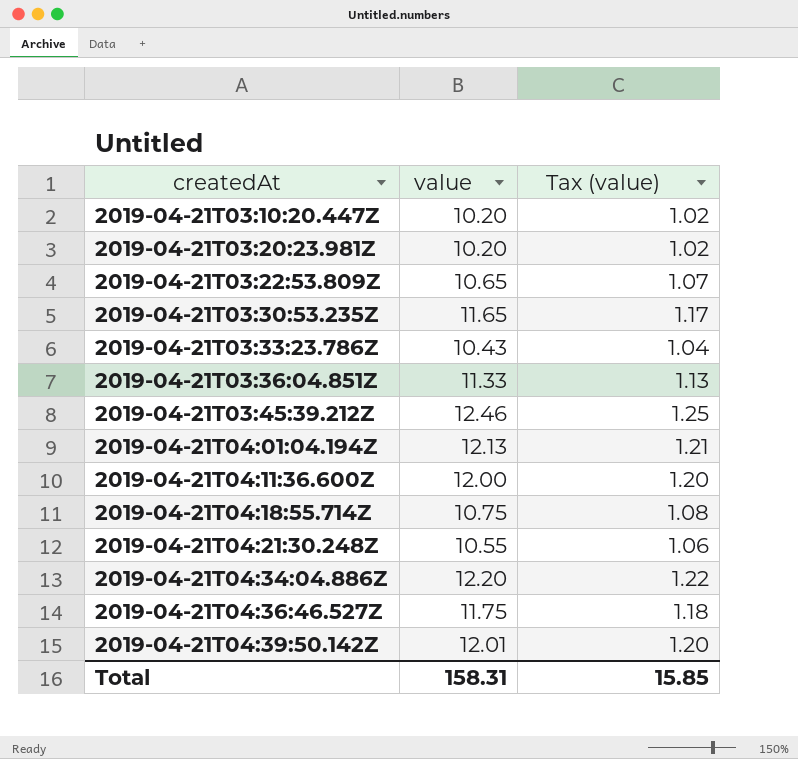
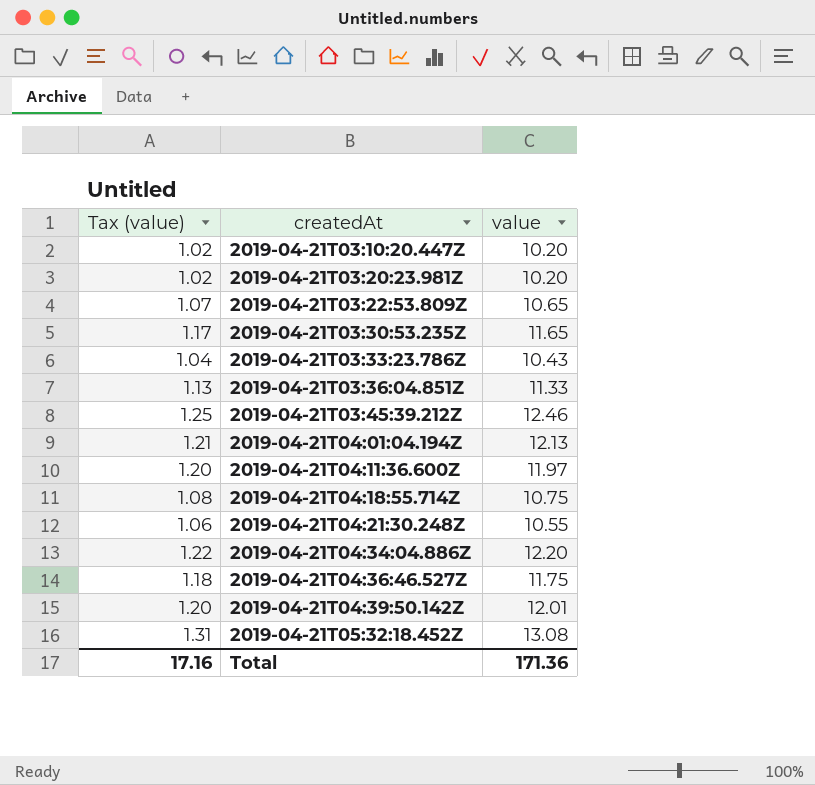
column Tax (value) | position: 3 -> 1
2019-04-21T04:11:36.600Z | value: 12.00 -> 11.97
row 2019-04-21T05:32:18.452Z: none -> 1.31 | 13.08
Total | Tax (value): 15.85 -> 17.16
Total | value: 158.31 -> 171.36

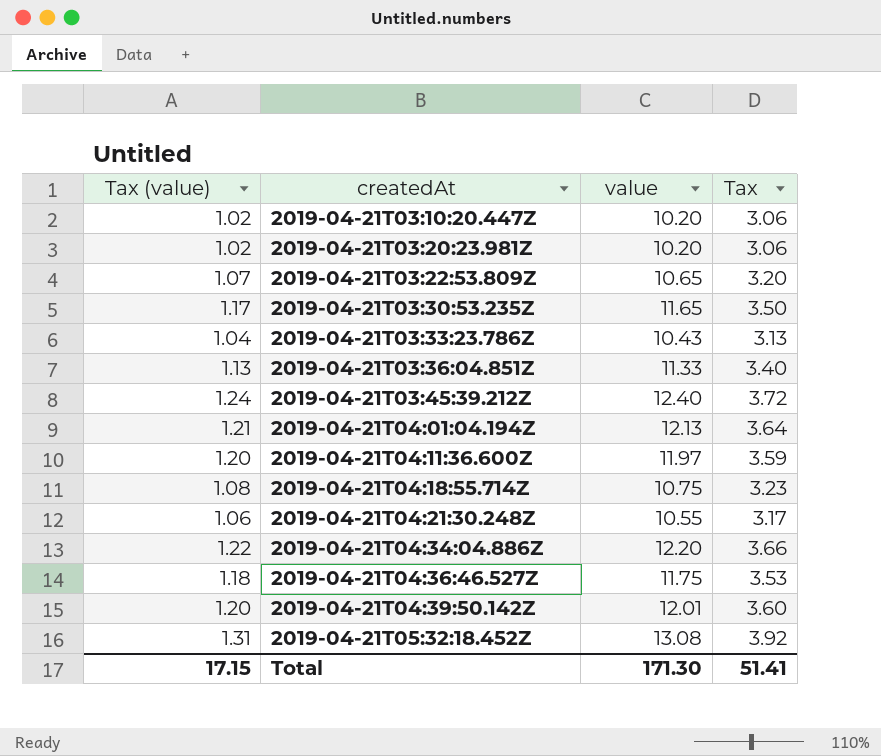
column Tax | formula: none -> [value] * 0.3
2019-04-21T03:45:39.212Z | Tax (value): 1.25 -> 1.24
2019-04-21T03:45:39.212Z | value: 12.46 -> 12.40
Total | Tax (value): 17.16 -> 17.15
Total | value: 171.36 -> 171.30

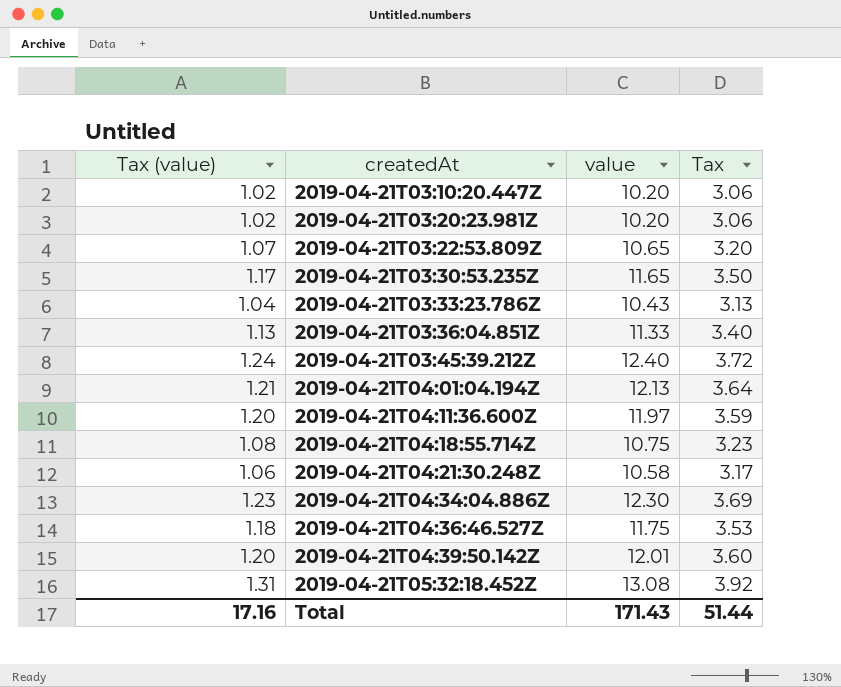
2019-04-21T04:21:30.248Z | value: 10.55 -> 10.58
2019-04-21T04:34:04.886Z | Tax (value): 1.22 -> 1.23
2019-04-21T04:34:04.886Z | value: 12.20 -> 12.30
2019-04-21T04:34:04.886Z | Tax: 3.66 -> 3.69
Total | Tax (value): 17.15 -> 17.16
Total | value: 171.30 -> 171.43
Total | Tax: 51.41 -> 51.44

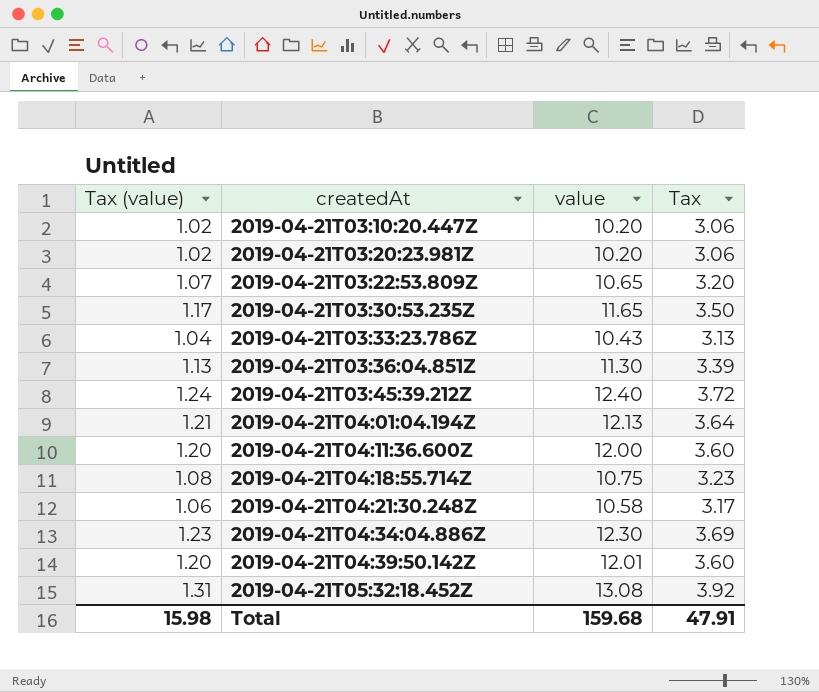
row 2019-04-21T04:36:46.527Z: 1.18 | 11.75 | 3.53 -> none
2019-04-21T03:36:04.851Z | value: 11.33 -> 11.30
2019-04-21T03:36:04.851Z | Tax: 3.40 -> 3.39
2019-04-21T04:11:36.600Z | value: 11.97 -> 12.00
2019-04-21T04:11:36.600Z | Tax: 3.59 -> 3.60
Total | Tax (value): 17.16 -> 15.98
Total | value: 171.43 -> 159.68
Total | Tax: 51.44 -> 47.91

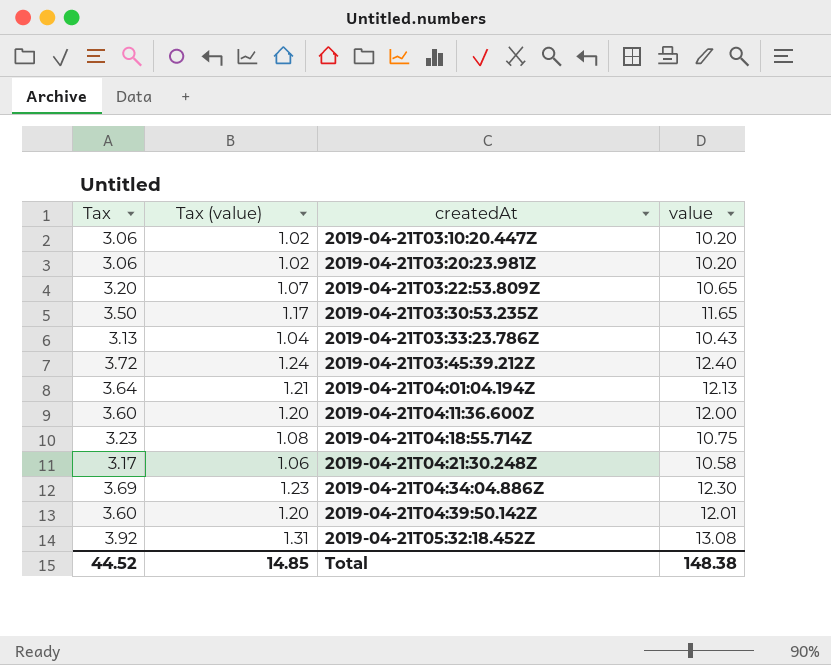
column Tax | position: 4 -> 1
row 2019-04-21T03:36:04.851Z: 1.13 | 11.30 | 3.39 -> none
Total | Tax: 47.91 -> 44.52
Total | Tax (value): 15.98 -> 14.85
Total | value: 159.68 -> 148.38

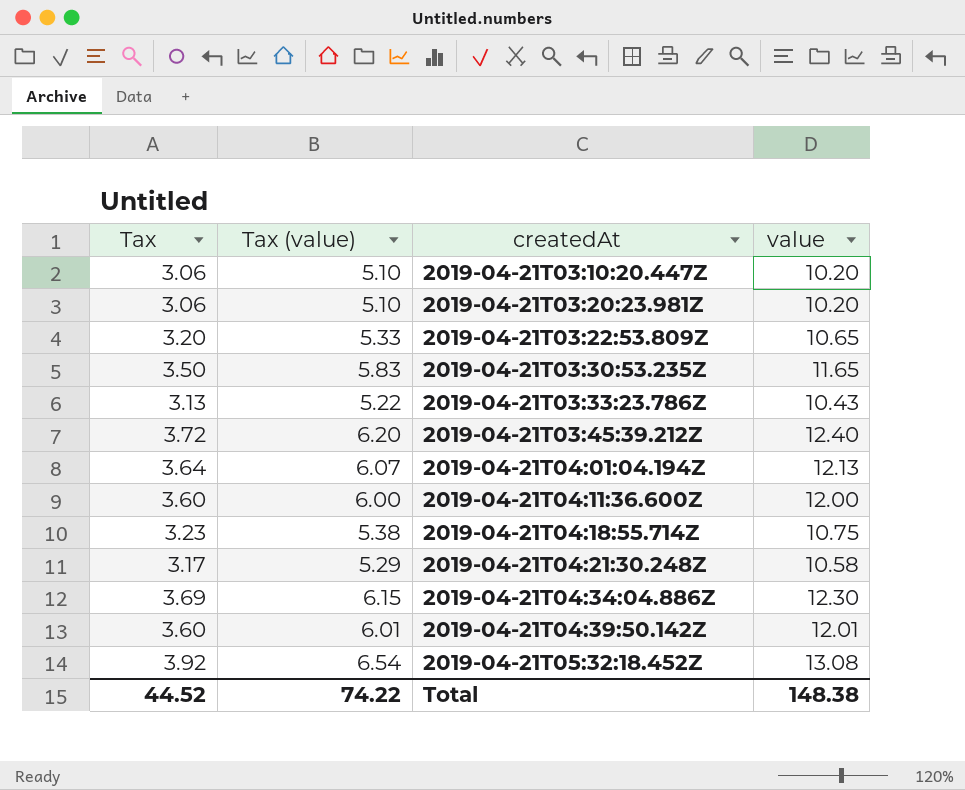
column Tax (value) | formula: [value] * 0.1 -> [value] * 0.5
Total | Tax (value): 14.85 -> 74.22

